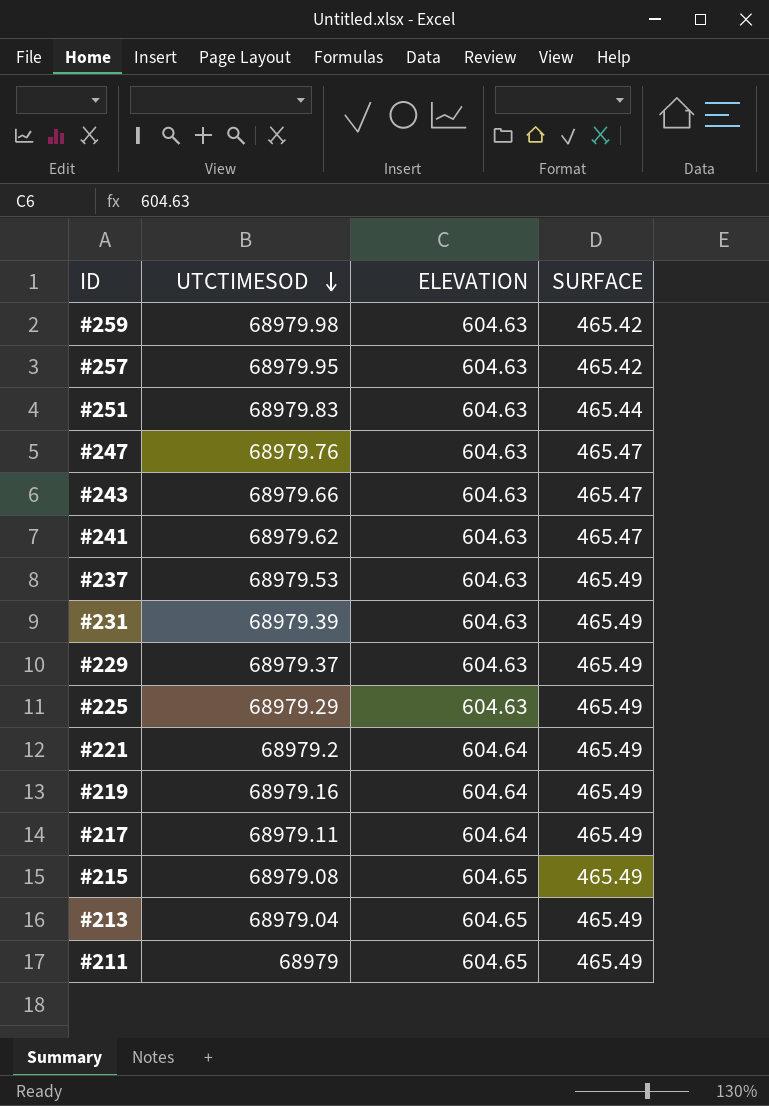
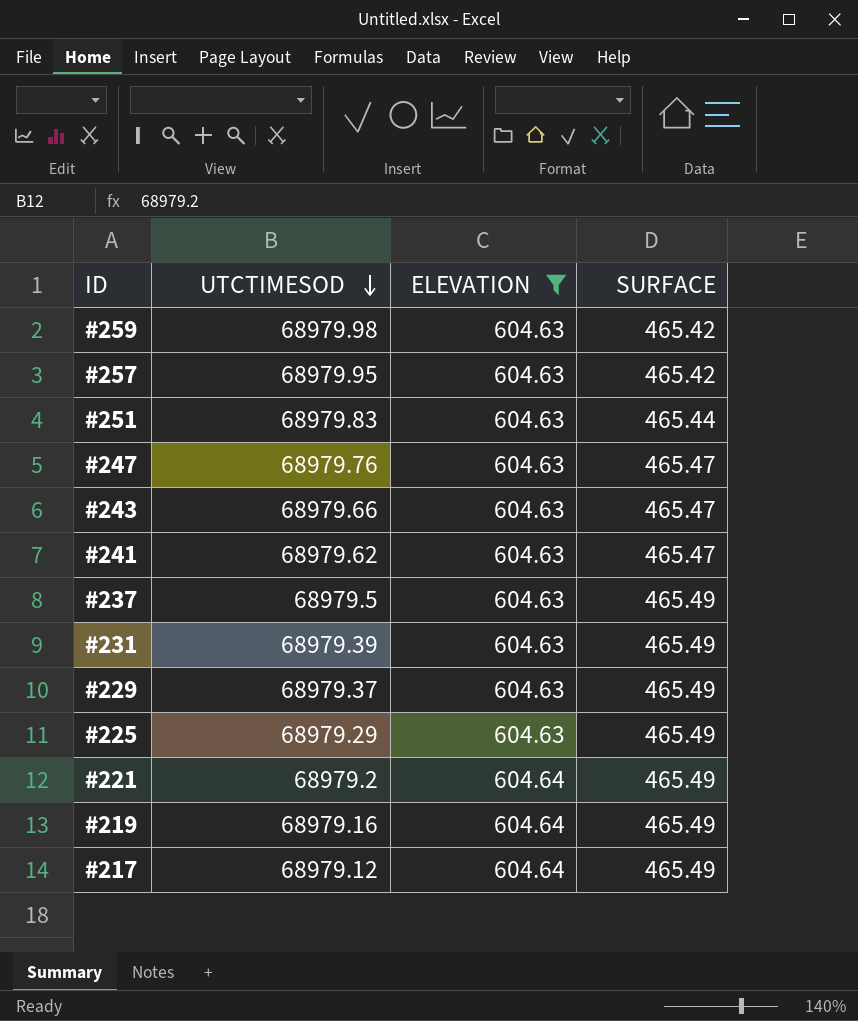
filter: none -> ELEVATION != 604.65
#237 | UTCTIMESOD: 68979.53 -> 68979.5
#217 | UTCTIMESOD: 68979.11 -> 68979.12

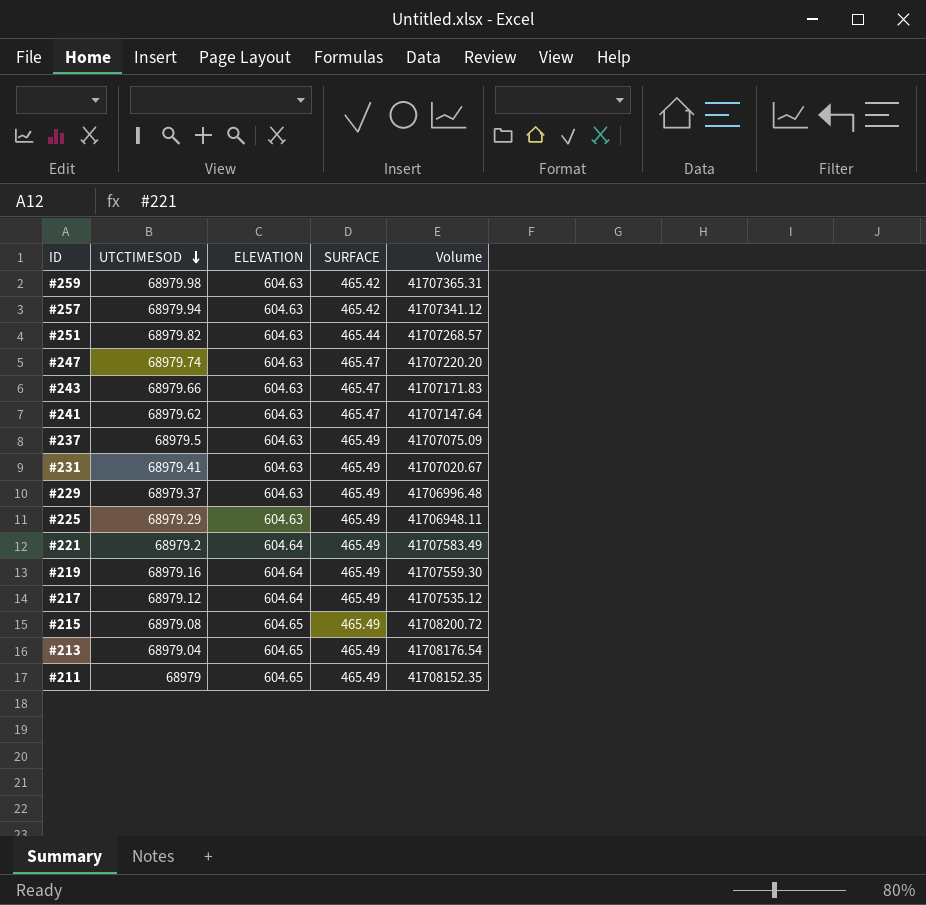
filter: ELEVATION != 604.65 -> none
column Volume | formula: none -> [UTCTIMESOD] * [ELEVATION]
#257 | UTCTIMESOD: 68979.95 -> 68979.94
#251 | UTCTIMESOD: 68979.83 -> 68979.82
#247 | UTCTIMESOD: 68979.76 -> 68979.74
#231 | UTCTIMESOD: 68979.39 -> 68979.41

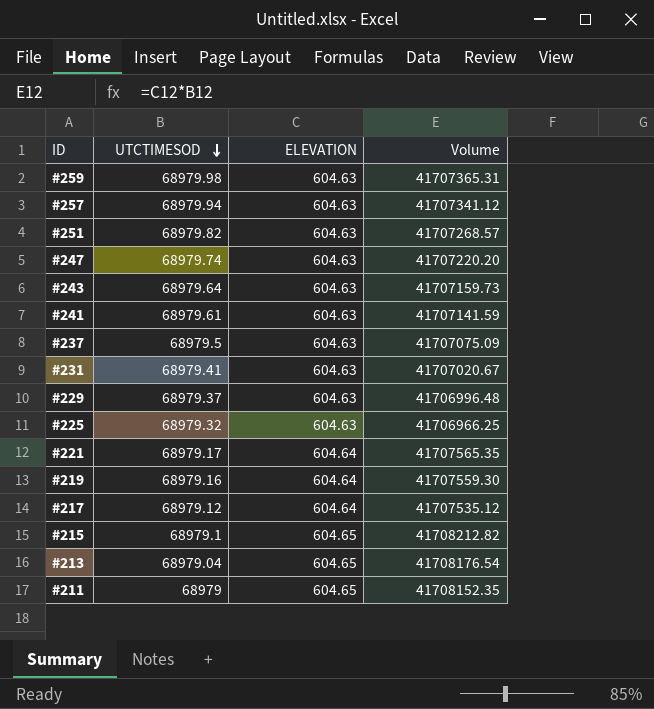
column SURFACE | position: 4 -> none
#243 | UTCTIMESOD: 68979.66 -> 68979.64
#243 | Volume: 41707171.83 -> 41707159.73
#241 | UTCTIMESOD: 68979.62 -> 68979.61
#241 | Volume: 41707147.64 -> 41707141.59
#225 | UTCTIMESOD: 68979.29 -> 68979.32
#225 | Volume: 41706948.11 -> 41706966.25
#221 | UTCTIMESOD: 68979.2 -> 68979.17
#221 | Volume: 41707583.49 -> 41707565.35
#215 | UTCTIMESOD: 68979.08 -> 68979.1
#215 | Volume: 41708200.72 -> 41708212.82

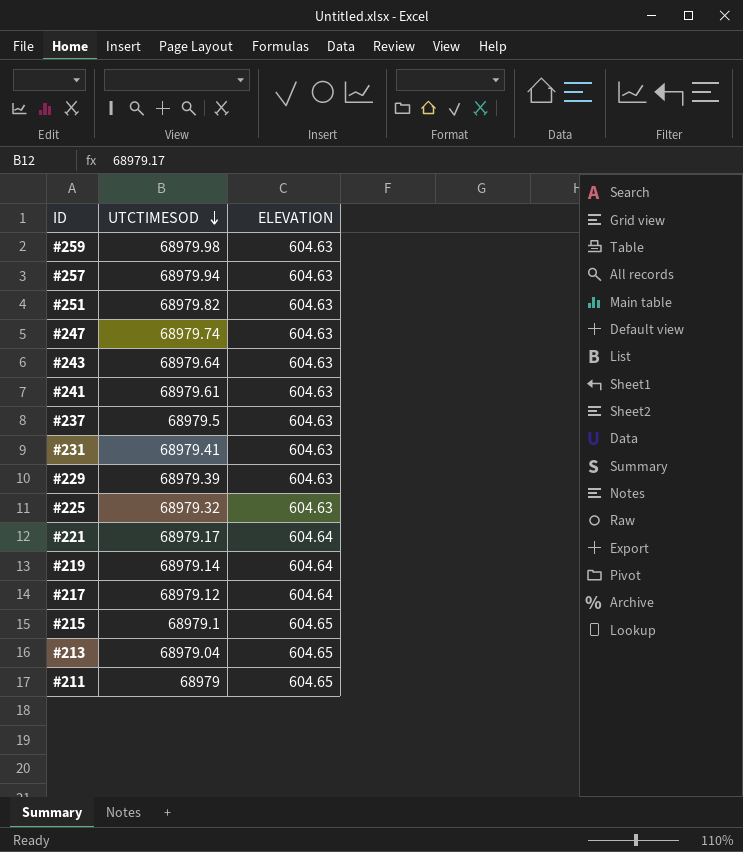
column Volume | formula: [UTCTIMESOD] * [ELEVATION] -> none
#229 | UTCTIMESOD: 68979.37 -> 68979.39
#219 | UTCTIMESOD: 68979.16 -> 68979.14

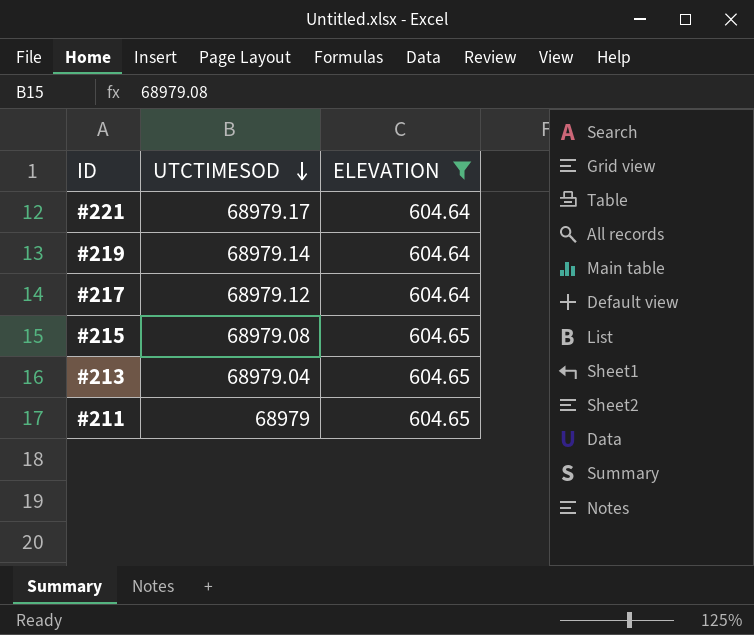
filter: none -> ELEVATION != 604.63
#215 | UTCTIMESOD: 68979.1 -> 68979.08

